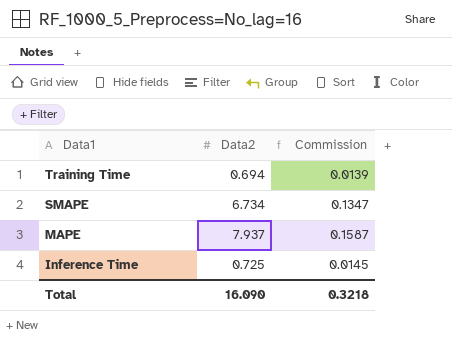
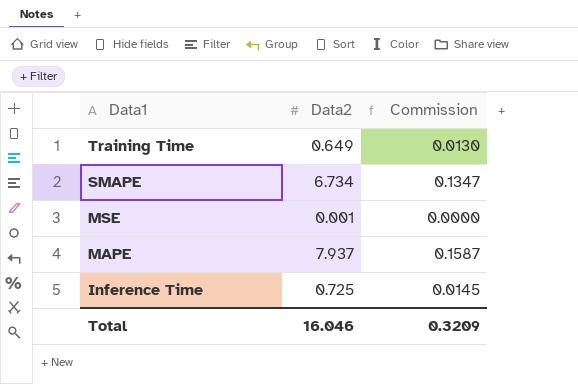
Training Time | Data2: 0.694 -> 0.649
Training Time | Commission: 0.0139 -> 0.0130
row MSE: none -> 0.001 | 0.0000
Total | Data2: 16.090 -> 16.046
Total | Commission: 0.3218 -> 0.3209

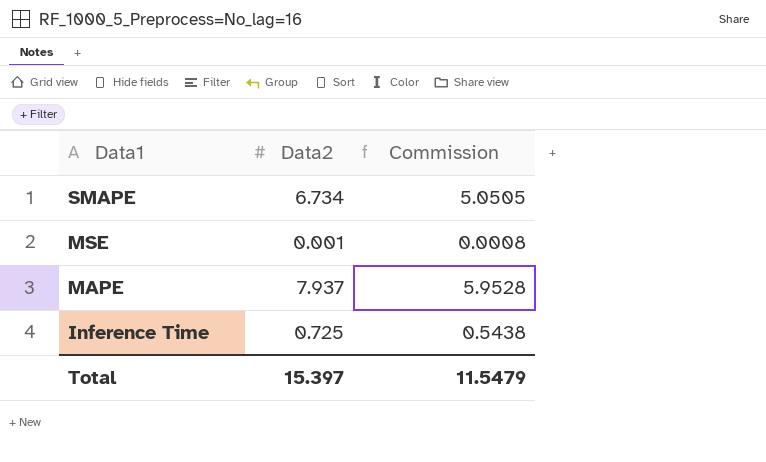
column Commission | formula: [Data2] * 0.02 -> [Data2] * 0.75
row Training Time: 0.649 | 0.0130 -> none
Total | Data2: 16.046 -> 15.397
Total | Commission: 0.3209 -> 11.5479

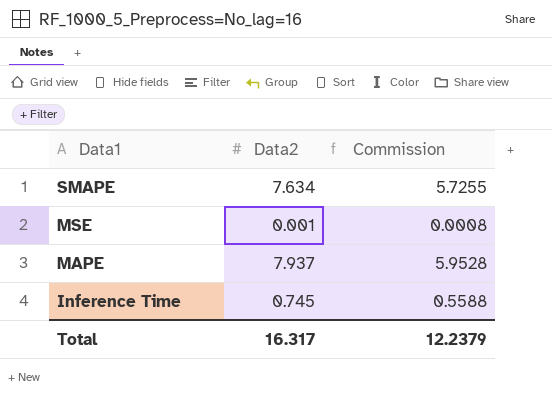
SMAPE | Data2: 6.734 -> 7.634
SMAPE | Commission: 5.0505 -> 5.7255
Inference Time | Data2: 0.725 -> 0.745
Inference Time | Commission: 0.5438 -> 0.5588
Total | Data2: 15.397 -> 16.317
Total | Commission: 11.5479 -> 12.2379

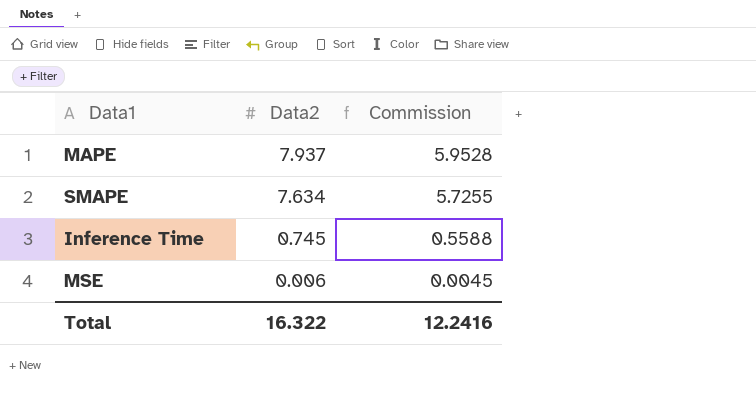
row order: Data1 descending -> Data2 descending
MSE | Data2: 0.001 -> 0.006
MSE | Commission: 0.0008 -> 0.0045
Total | Data2: 16.317 -> 16.322
Total | Commission: 12.2379 -> 12.2416

